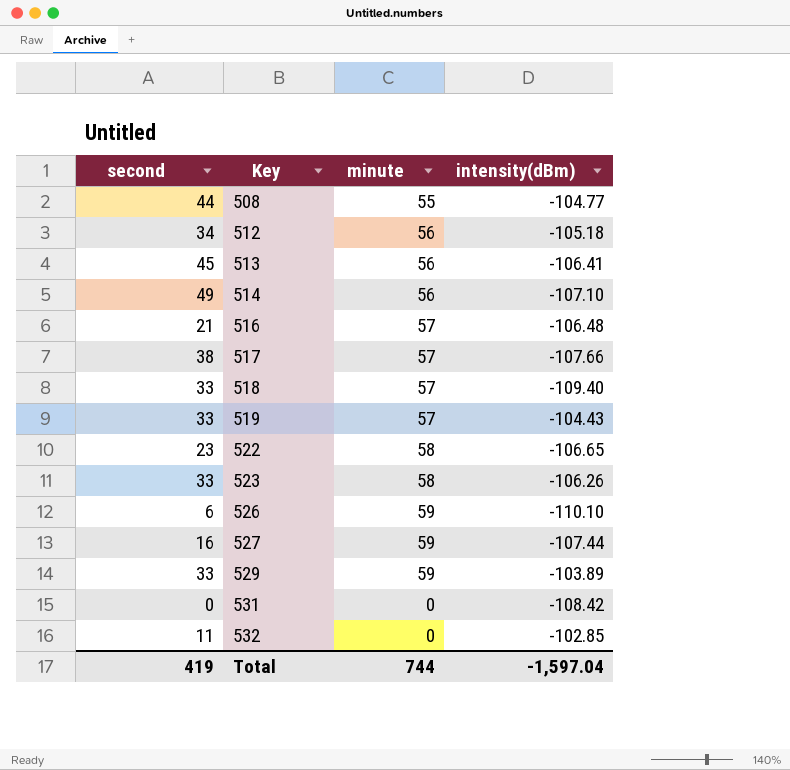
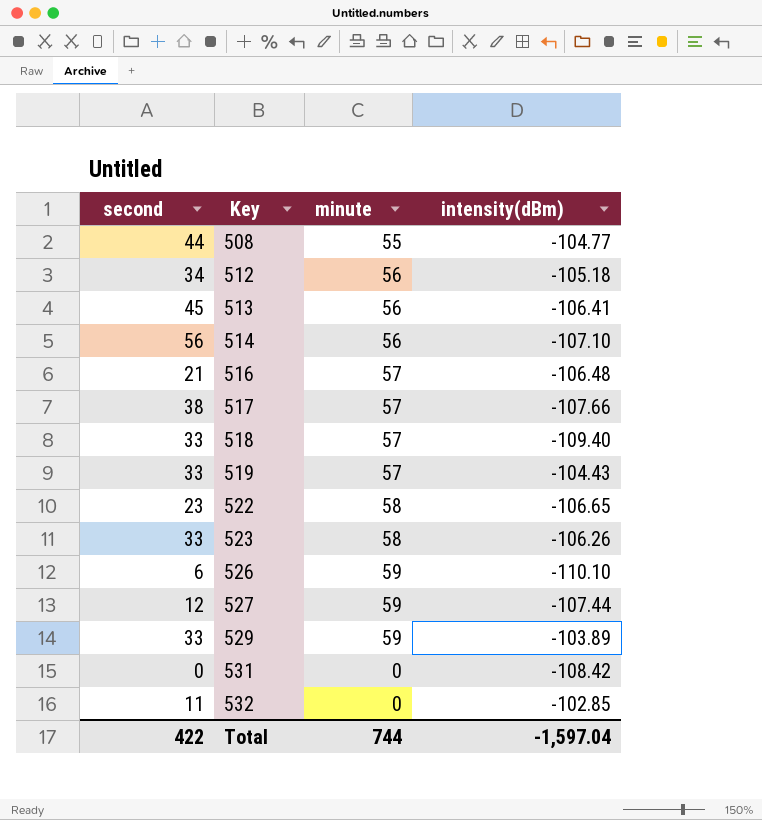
514 | second: 49 -> 56
527 | second: 16 -> 12
Total | second: 419 -> 422

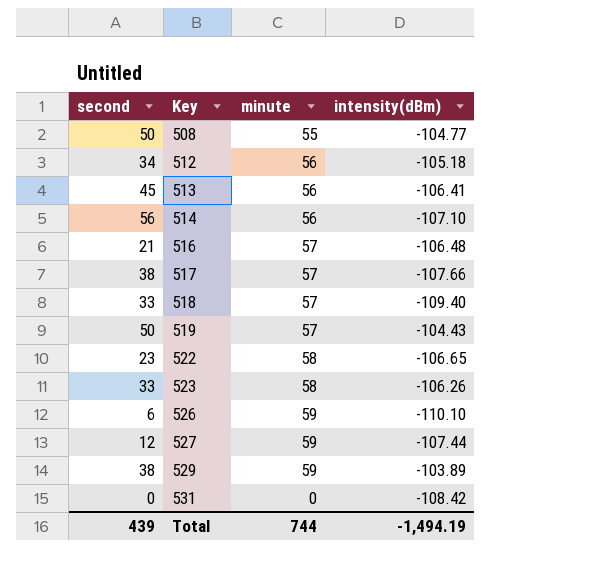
row 532: 11 | 0 | -102.85 -> none
508 | second: 44 -> 50
519 | second: 33 -> 50
529 | second: 33 -> 38
Total | second: 422 -> 439
Total | intensity(dBm): -1,597.04 -> -1,494.19

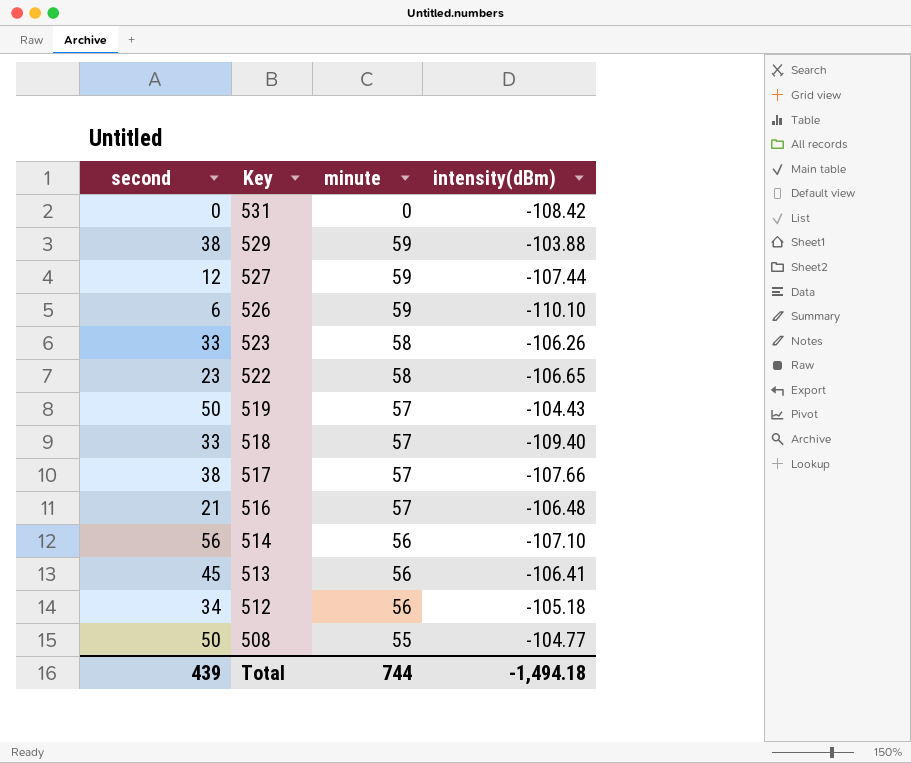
row order: Key ascending -> Key descending
529 | intensity(dBm): -103.89 -> -103.88
Total | intensity(dBm): -1,494.19 -> -1,494.18

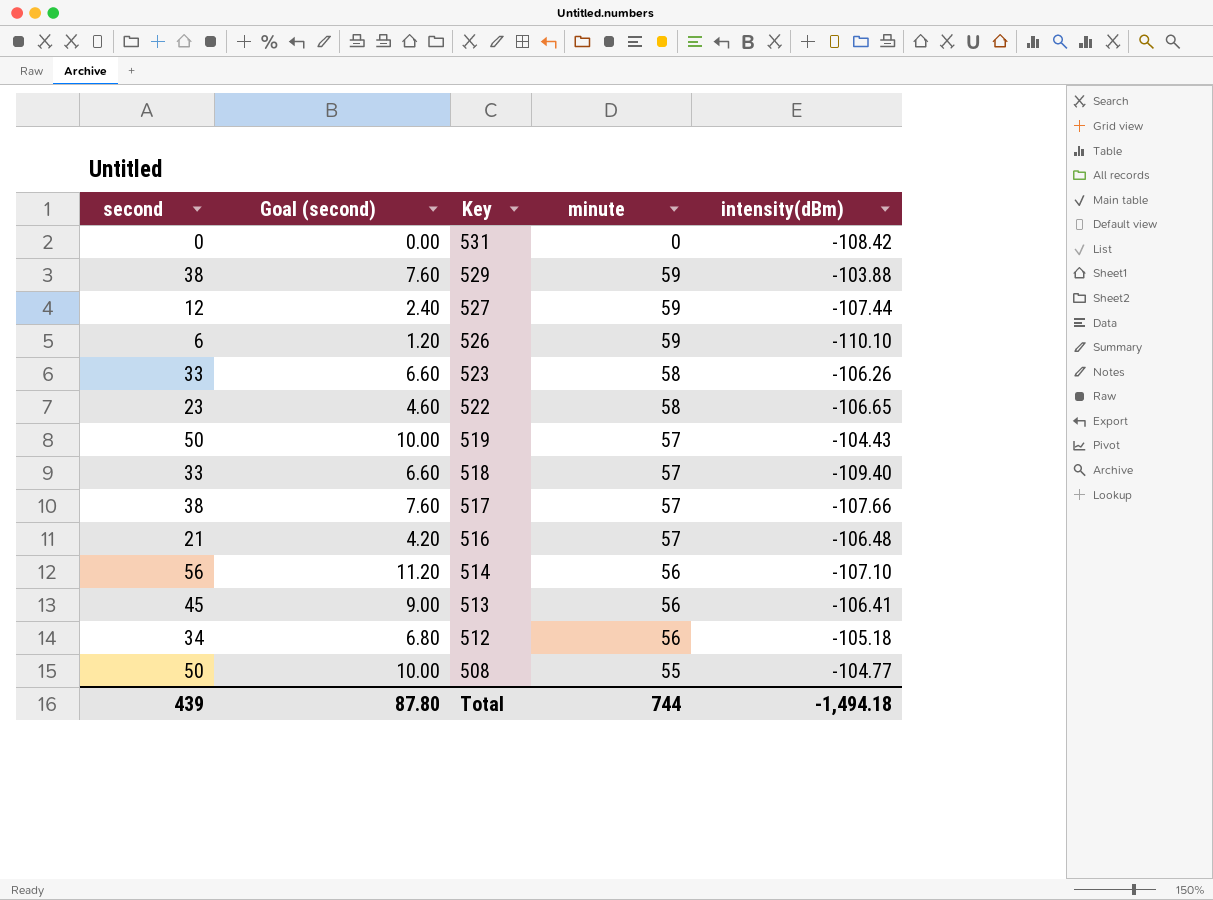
column Goal (second) | formula: none -> [second] * 0.2

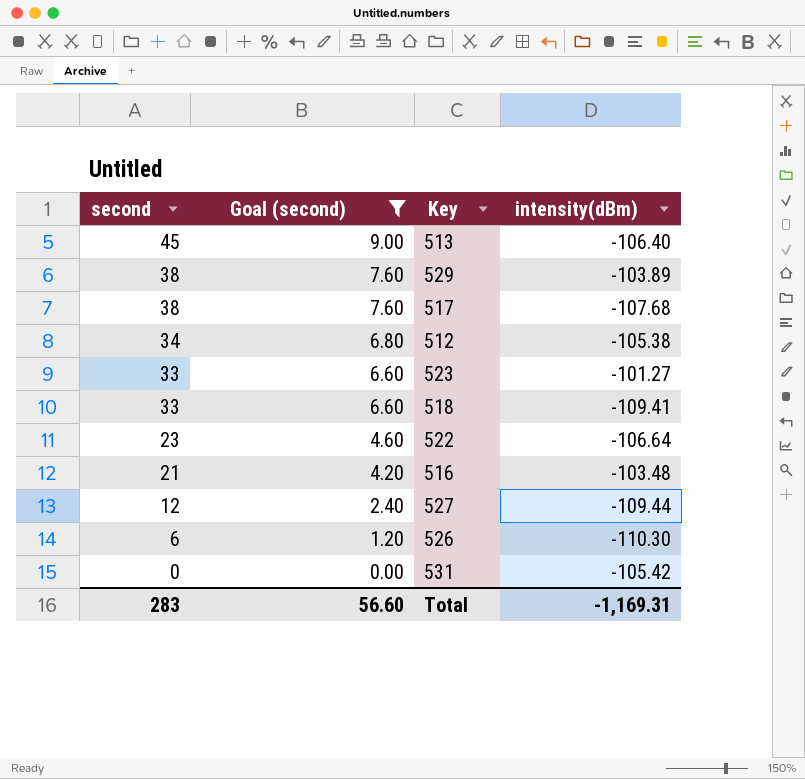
filter: none -> Goal (second) <= 9.00
row order: Key descending -> second descending
column minute | position: 4 -> none
513 | intensity(dBm): -106.41 -> -106.40
529 | intensity(dBm): -103.88 -> -103.89
517 | intensity(dBm): -107.66 -> -107.68
512 | intensity(dBm): -105.18 -> -105.38
523 | intensity(dBm): -106.26 -> -101.27
518 | intensity(dBm): -109.40 -> -109.41
522 | intensity(dBm): -106.65 -> -106.64
516 | intensity(dBm): -106.48 -> -103.48
527 | intensity(dBm): -107.44 -> -109.44
526 | intensity(dBm): -110.10 -> -110.30
531 | intensity(dBm): -108.42 -> -105.42
Total | second: 439 -> 283
Total | Goal (second): 87.80 -> 56.60
Total | intensity(dBm): -1,494.18 -> -1,169.31

